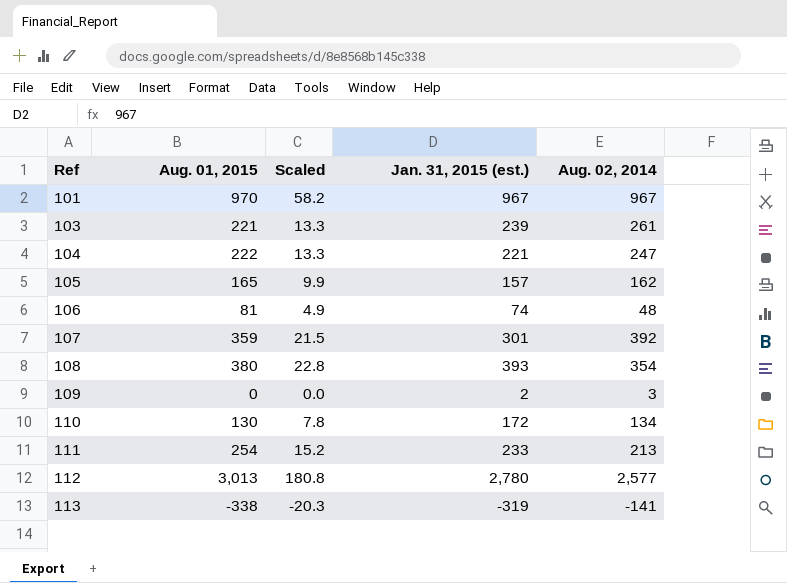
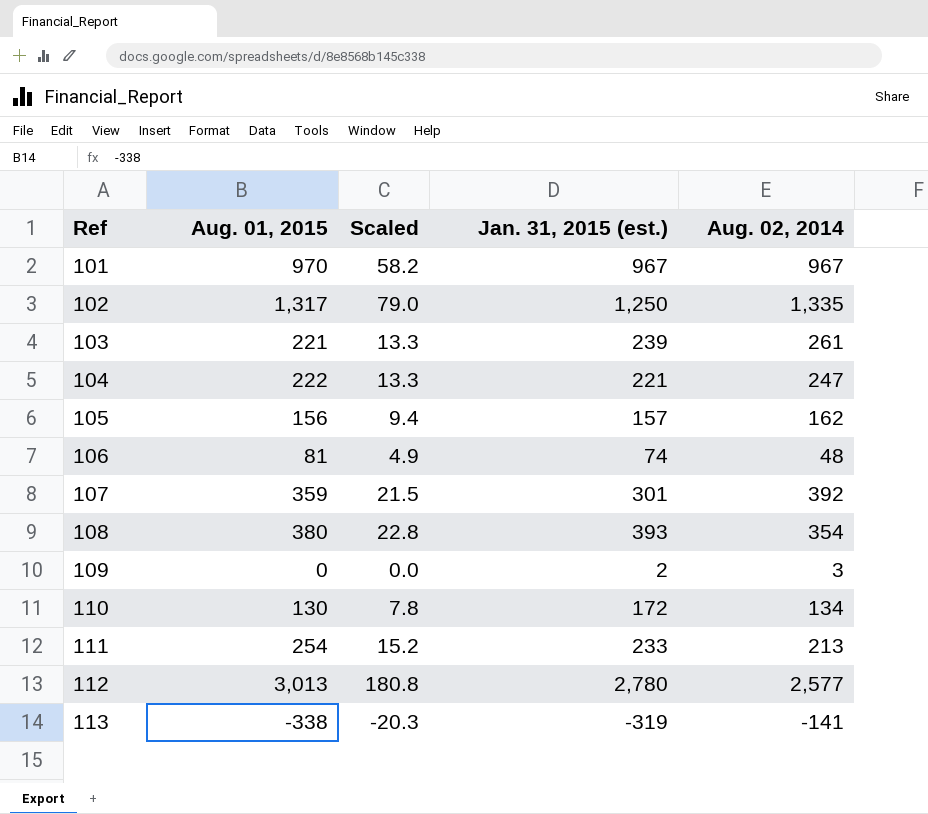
row 102: none -> 1,317 | 79.0 | 1,250 | 1,335
105 | Aug. 01, 2015: 165 -> 156
105 | Scaled: 9.9 -> 9.4

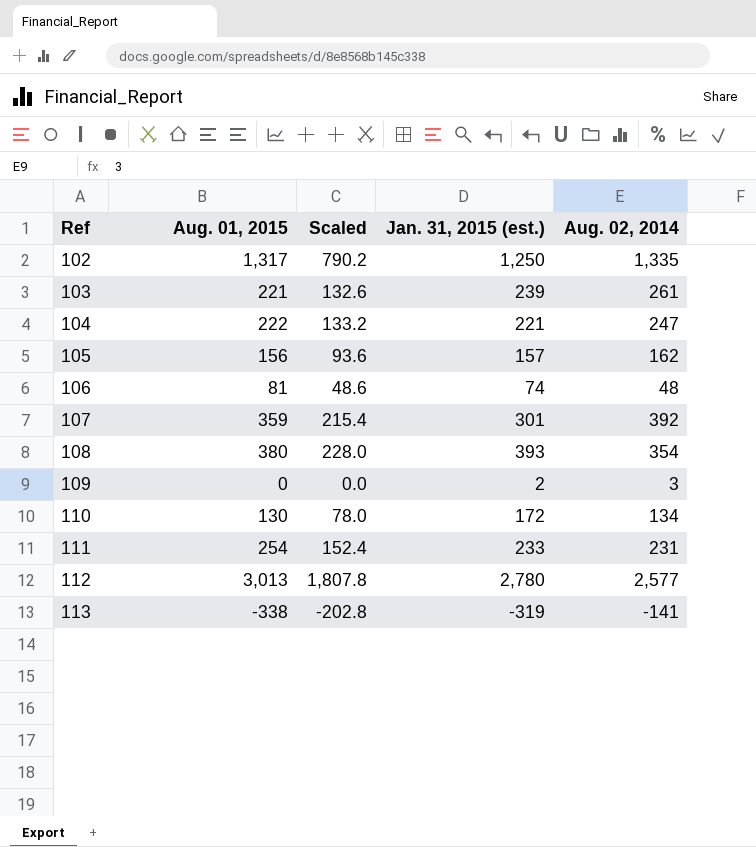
column Scaled | formula: [Aug. 01, 2015] * 0.06 -> [Aug. 01, 2015] * 0.6
row 101: 970 | 58.2 | 967 | 967 -> none
111 | Aug. 02, 2014: 213 -> 231

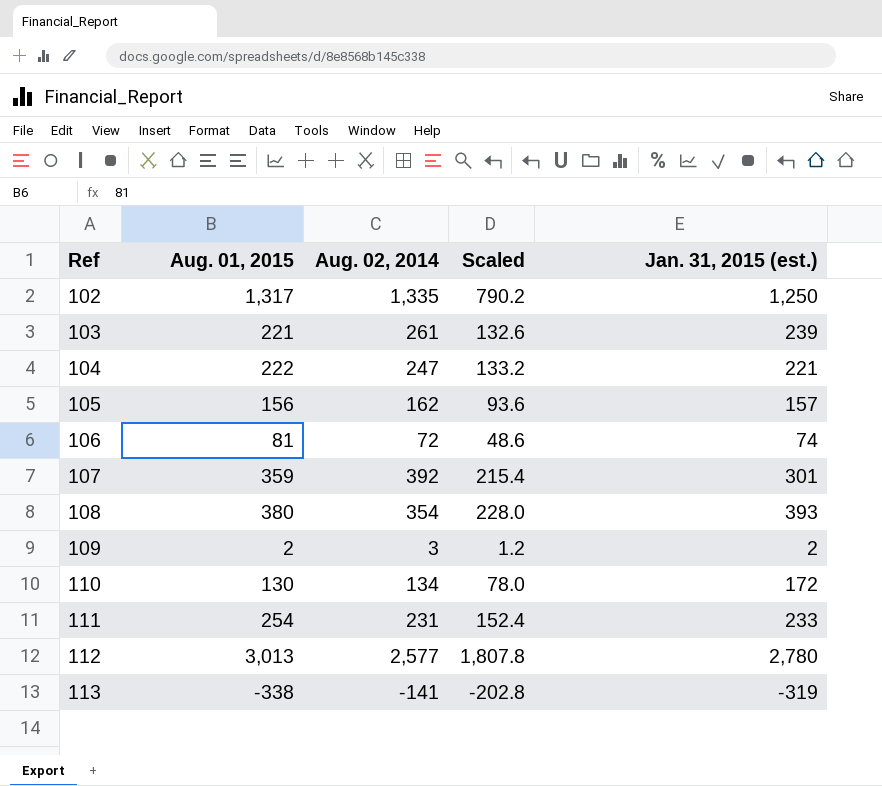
column Aug. 02, 2014 | position: 5 -> 3
106 | Aug. 02, 2014: 48 -> 72
109 | Aug. 01, 2015: 0 -> 2
109 | Scaled: 0.0 -> 1.2

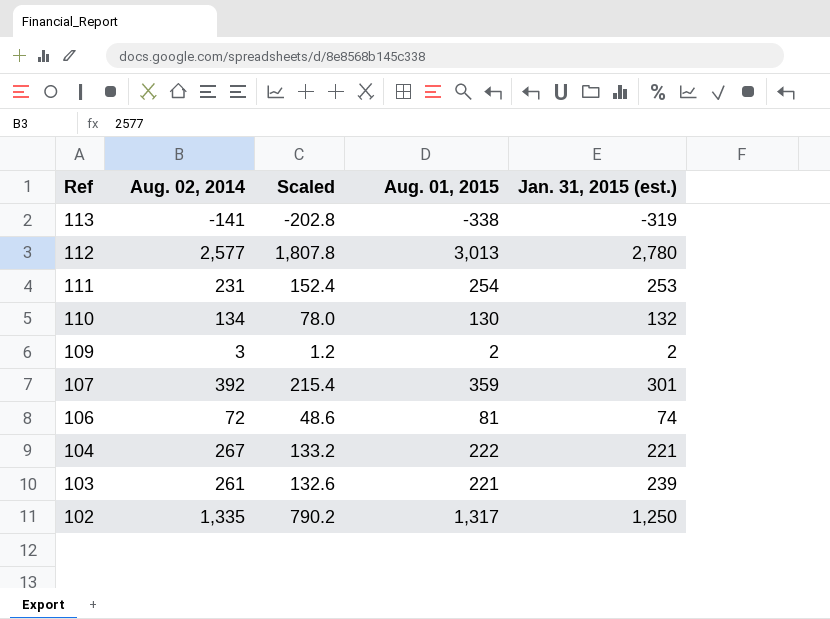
row order: Ref ascending -> Ref descending
column Aug. 01, 2015 | position: 2 -> 4
row 105: 156 | 162 | 93.6 | 157 -> none
row 108: 380 | 354 | 228.0 | 393 -> none
111 | Jan. 31, 2015 (est.): 233 -> 253
110 | Jan. 31, 2015 (est.): 172 -> 132
104 | Aug. 02, 2014: 247 -> 267

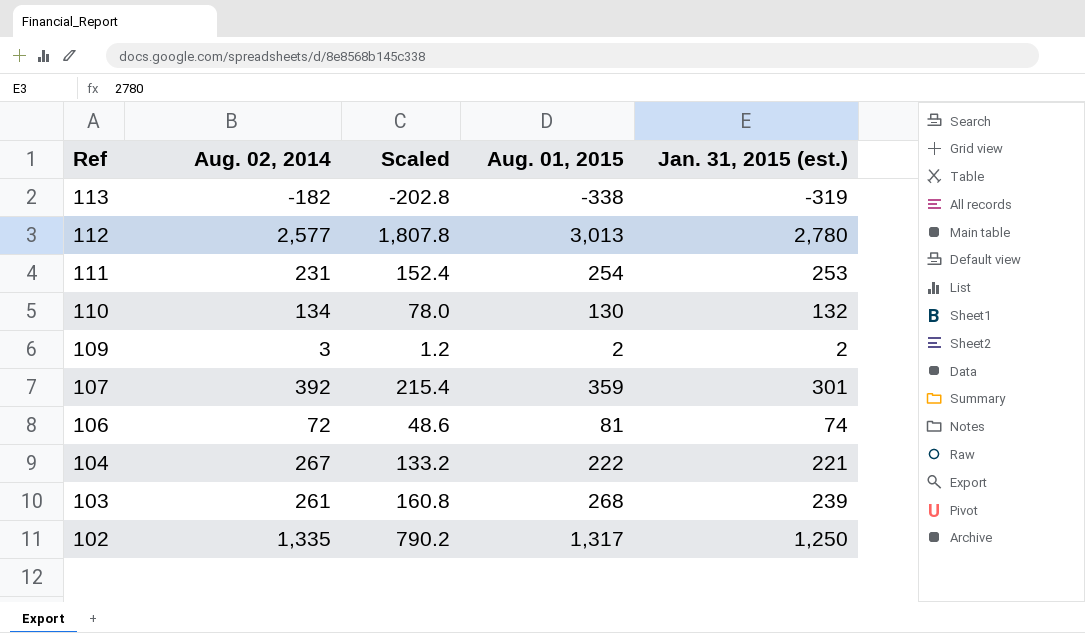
113 | Aug. 02, 2014: -141 -> -182
103 | Scaled: 132.6 -> 160.8
103 | Aug. 01, 2015: 221 -> 268

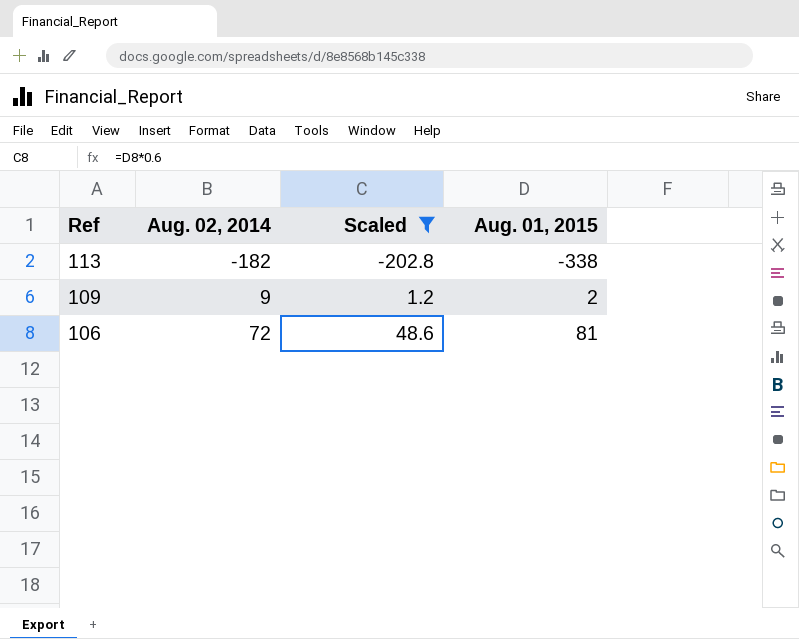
filter: none -> Scaled <= 48.6
column Jan. 31, 2015 (est.) | position: 5 -> none
109 | Aug. 02, 2014: 3 -> 9

